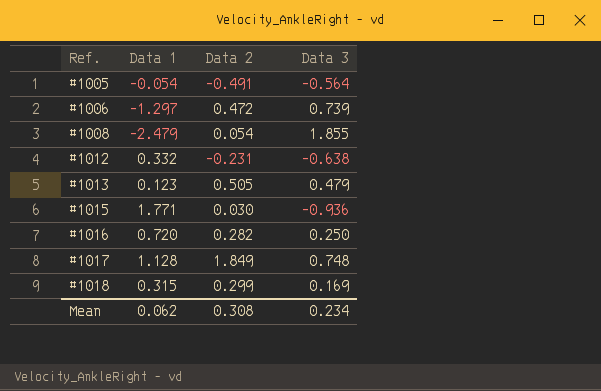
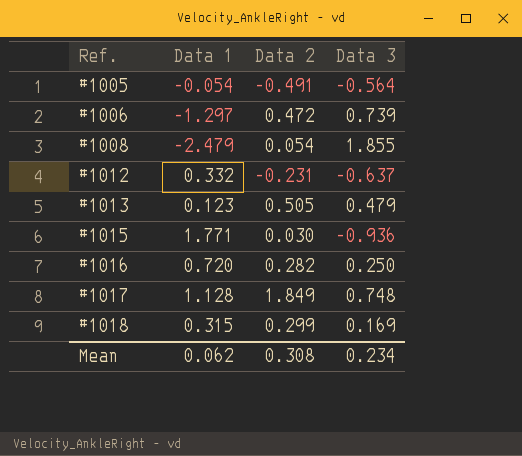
#1012 | Data 3: -0.638 -> -0.637

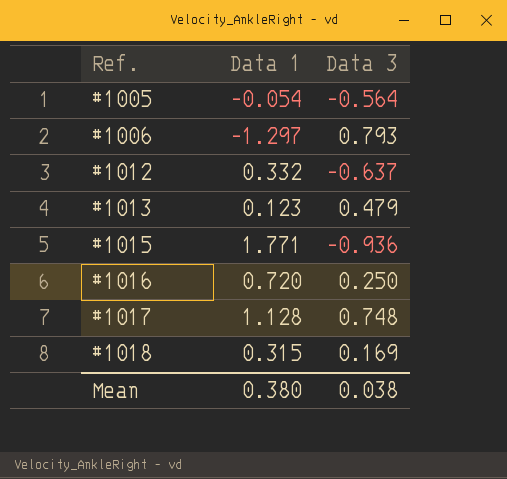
column Data 2 | position: 3 -> none
row #1008: -2.479 | 0.054 | 1.855 -> none
#1006 | Data 3: 0.739 -> 0.793
Mean | Data 1: 0.062 -> 0.380
Mean | Data 3: 0.234 -> 0.038

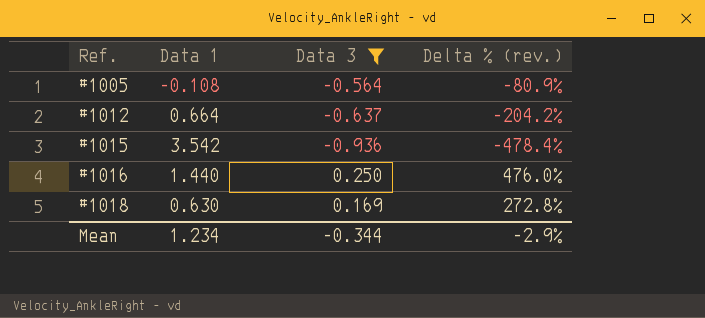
filter: none -> Data 3 <= 0.250
column Delta % (rev.) | formula: none -> ([Data 1] - [Data 3]) / [Data 3]
#1005 | Data 1: -0.054 -> -0.108
#1012 | Data 1: 0.332 -> 0.664
#1015 | Data 1: 1.771 -> 3.542
#1016 | Data 1: 0.720 -> 1.440
#1018 | Data 1: 0.315 -> 0.630
Mean | Data 1: 0.380 -> 1.234
Mean | Data 3: 0.038 -> -0.344

